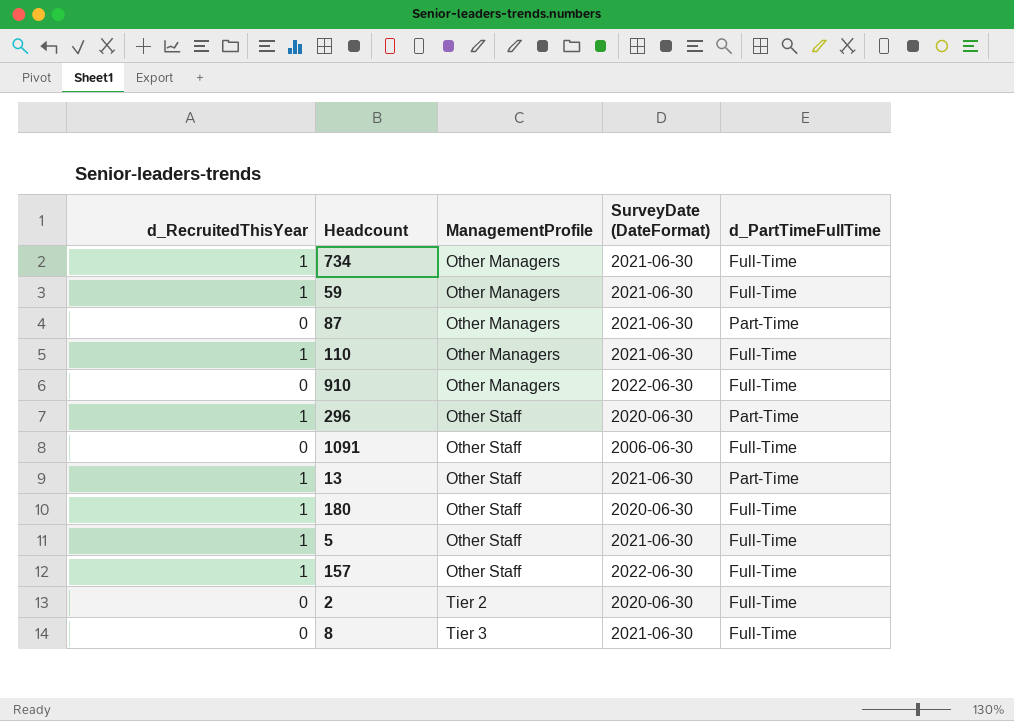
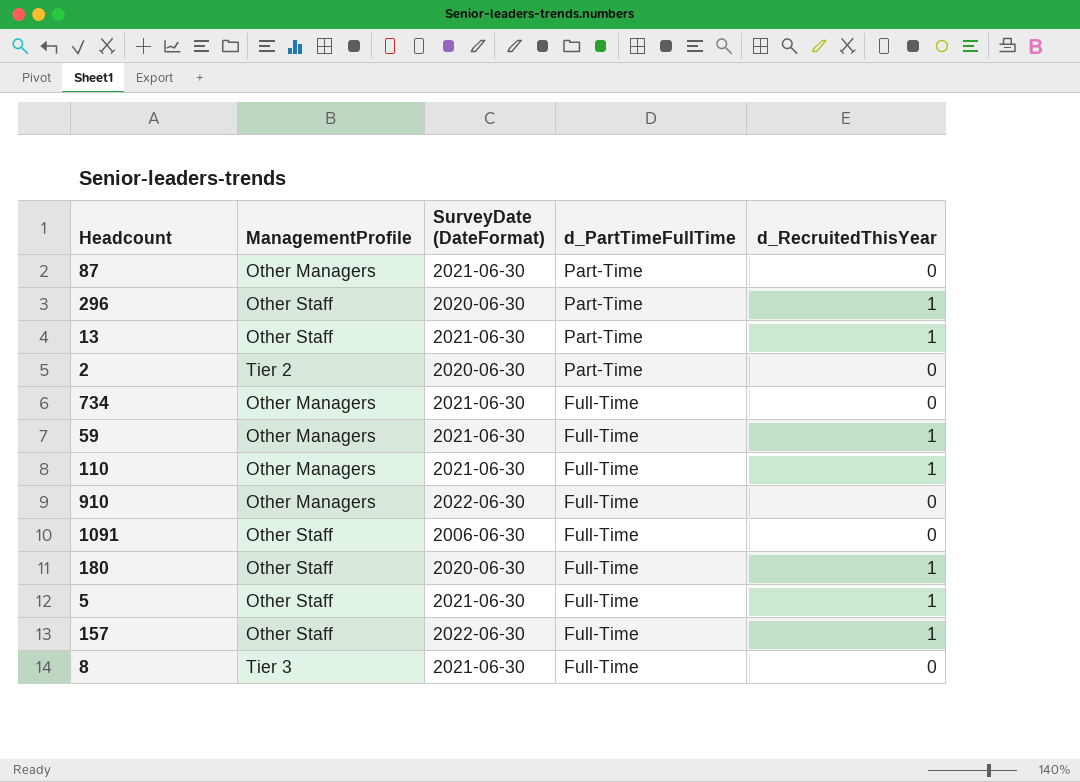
row order: ManagementProfile ascending -> d_PartTimeFullTime descending
column d_RecruitedThisYear | position: 1 -> 5
2 | d_PartTimeFullTime: Full-Time -> Part-Time
734 | d_RecruitedThisYear: 1 -> 0

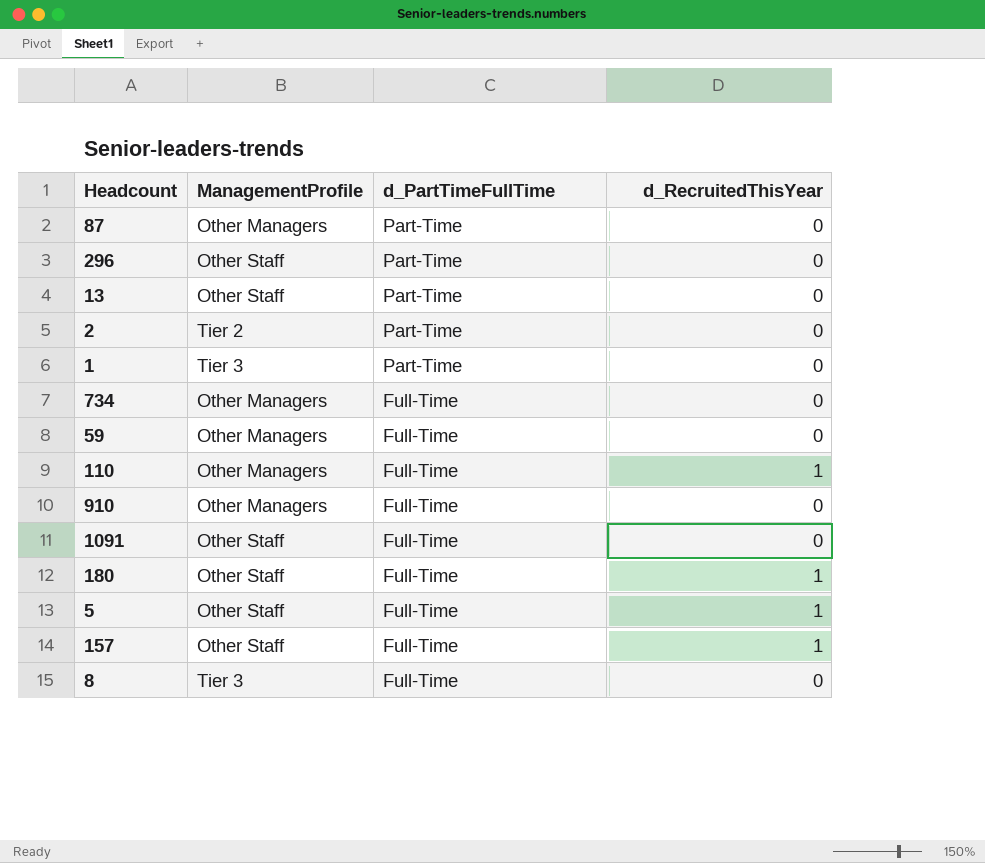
column SurveyDate (DateFormat) | position: 3 -> none
296 | d_RecruitedThisYear: 1 -> 0
13 | d_RecruitedThisYear: 1 -> 0
row 1: none -> Tier 3 | Part-Time | 0
59 | d_RecruitedThisYear: 1 -> 0

